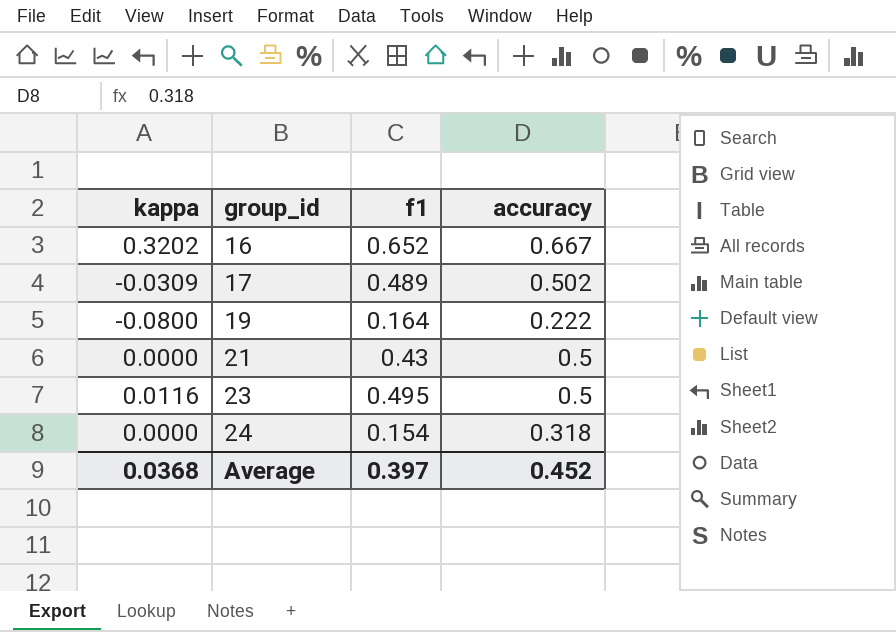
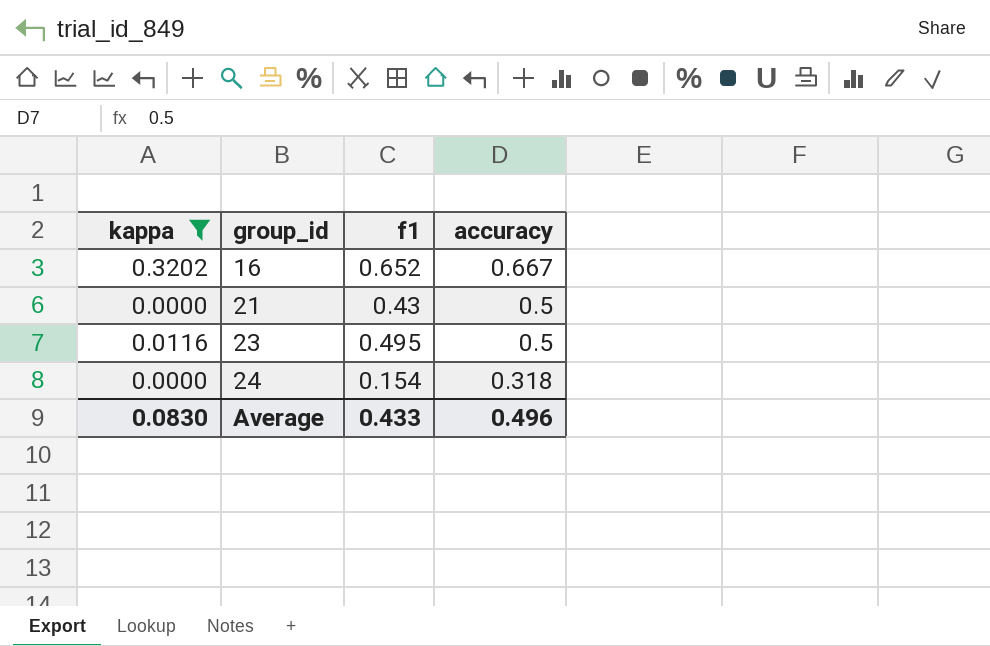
filter: none -> kappa >= 0.0000
Average | kappa: 0.0368 -> 0.0830
Average | f1: 0.397 -> 0.433
Average | accuracy: 0.452 -> 0.496

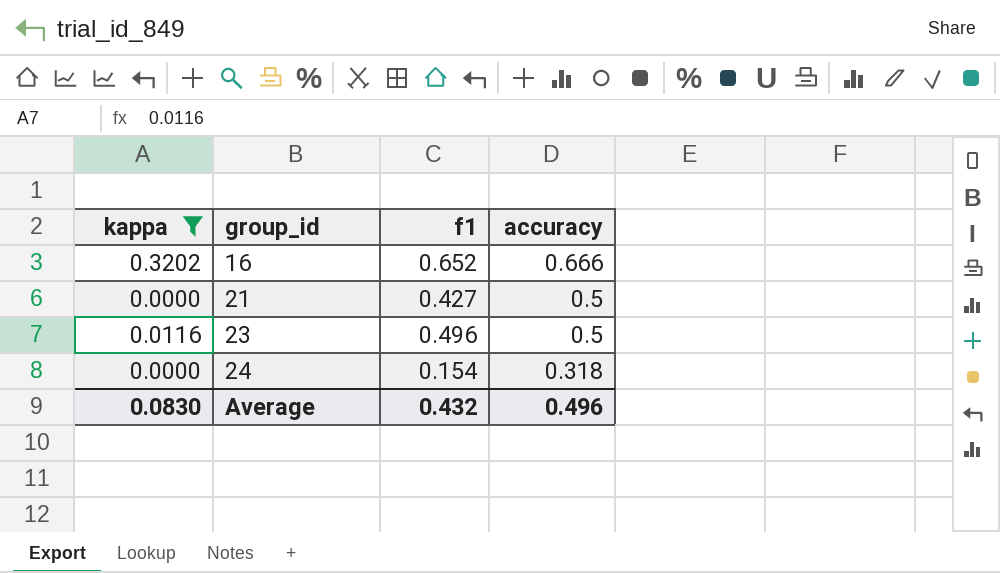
16 | accuracy: 0.667 -> 0.666
21 | f1: 0.43 -> 0.427
23 | f1: 0.495 -> 0.496
Average | f1: 0.433 -> 0.432

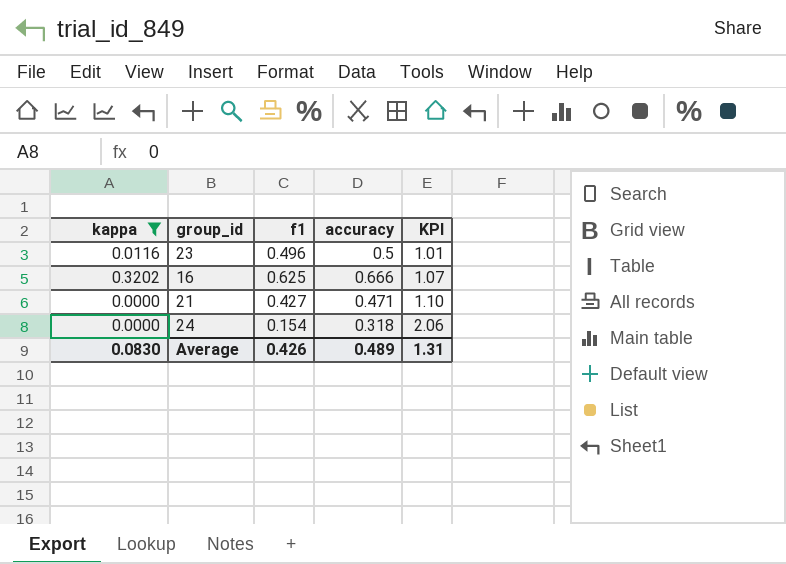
row order: group_id ascending -> KPI ascending
column KPI | formula: none -> [accuracy] / [f1]
16 | f1: 0.652 -> 0.625
21 | accuracy: 0.5 -> 0.471
Average | f1: 0.432 -> 0.426
Average | accuracy: 0.496 -> 0.489

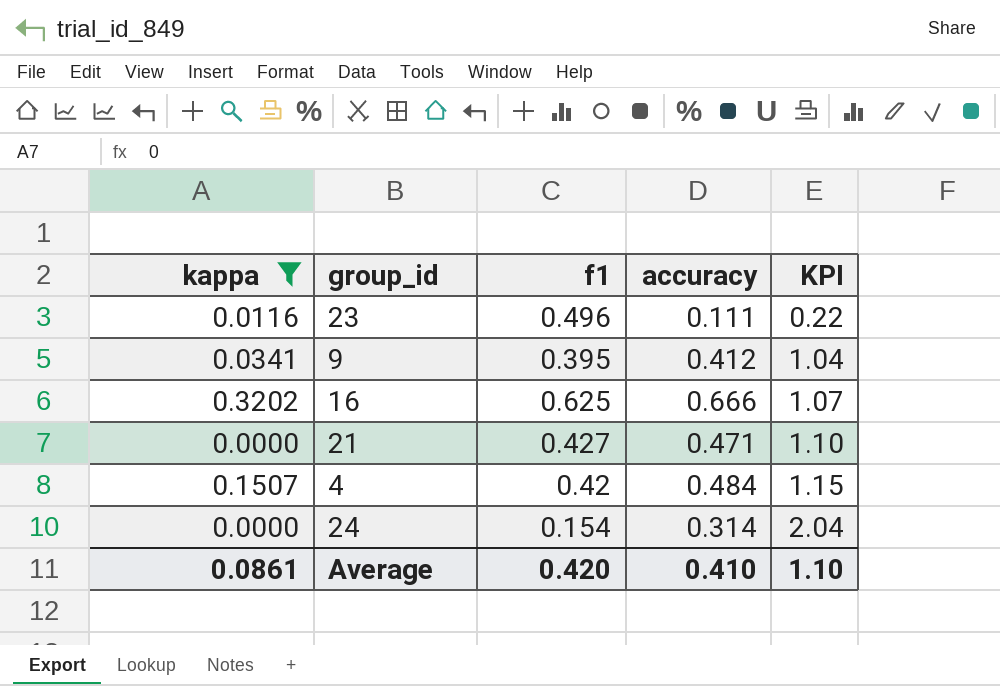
23 | accuracy: 0.5 -> 0.111
23 | KPI: 1.01 -> 0.22
row 9: none -> 0.0341 | 0.395 | 0.412 | 1.04
row 4: none -> 0.1507 | 0.42 | 0.484 | 1.15
24 | accuracy: 0.318 -> 0.314
24 | KPI: 2.06 -> 2.04
Average | kappa: 0.0830 -> 0.0861
Average | f1: 0.426 -> 0.420
Average | accuracy: 0.489 -> 0.410
Average | KPI: 1.31 -> 1.10

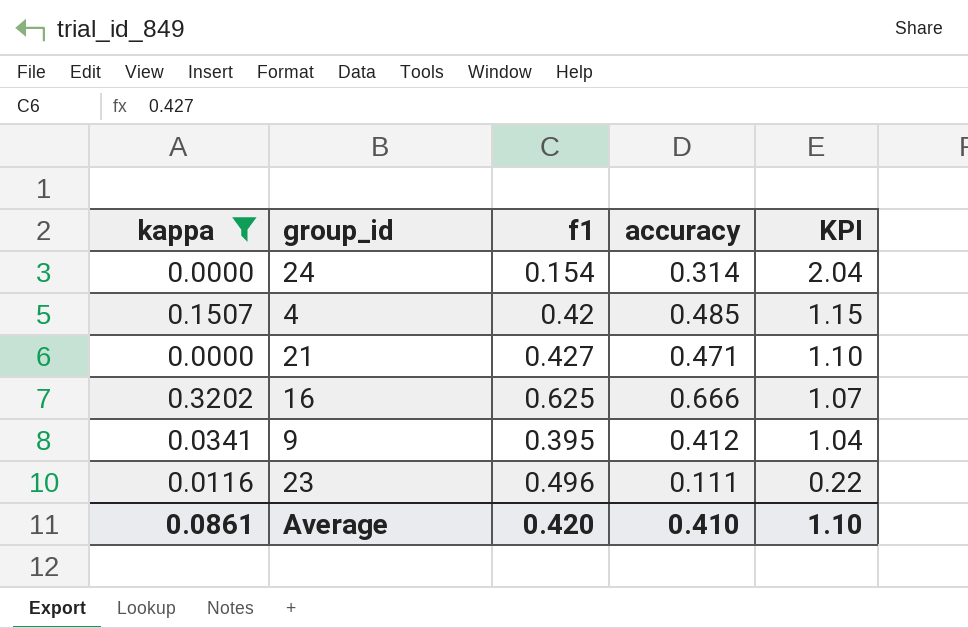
row order: KPI ascending -> KPI descending
4 | accuracy: 0.484 -> 0.485

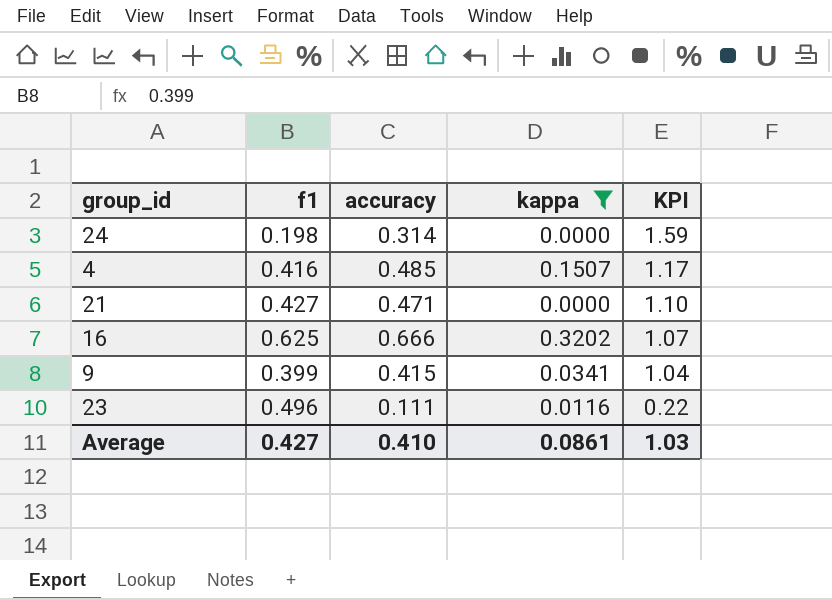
column kappa | position: 1 -> 4
24 | f1: 0.154 -> 0.198
24 | KPI: 2.04 -> 1.59
4 | f1: 0.42 -> 0.416
4 | KPI: 1.15 -> 1.17
9 | f1: 0.395 -> 0.399
9 | accuracy: 0.412 -> 0.415
Average | f1: 0.420 -> 0.427
Average | KPI: 1.10 -> 1.03

